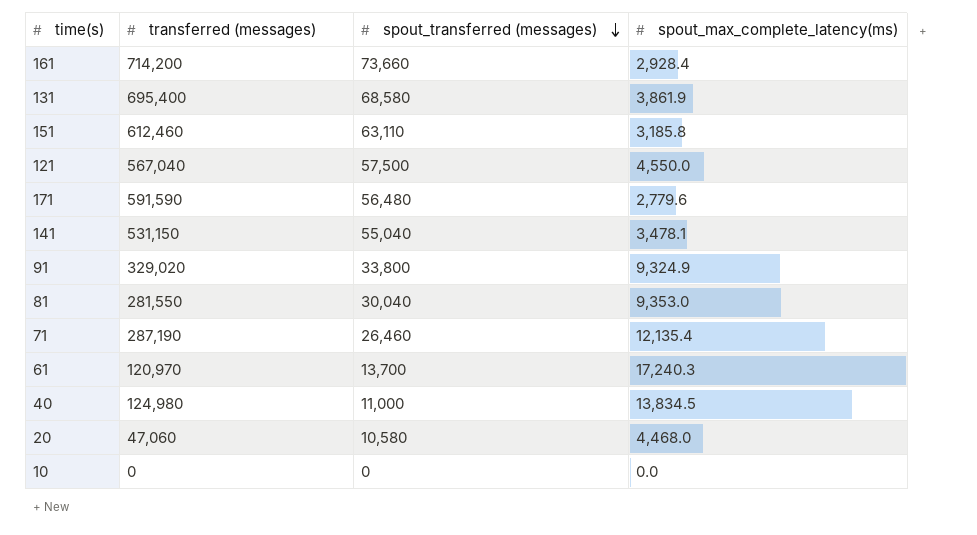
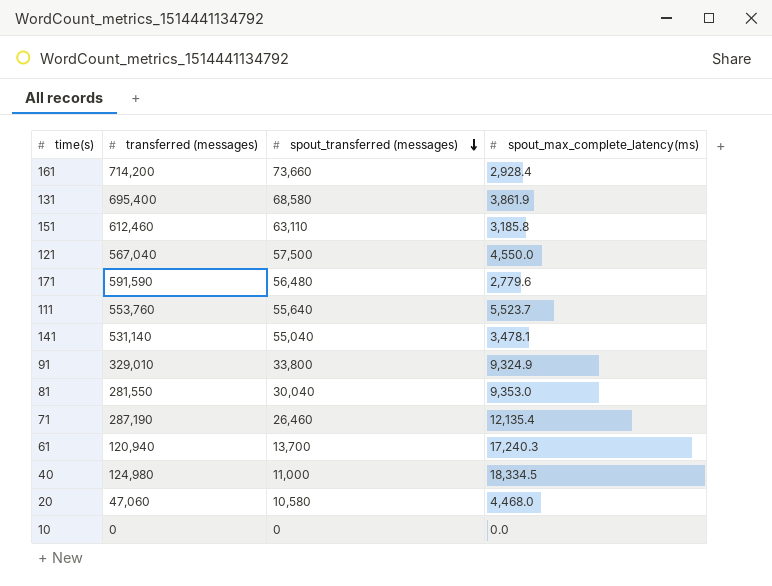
row 111: none -> 553,760 | 55,640 | 5,523.7
141 | transferred (messages): 531,150 -> 531,140
91 | transferred (messages): 329,020 -> 329,010
61 | transferred (messages): 120,970 -> 120,940
40 | spout_max_complete_latency(ms): 13,834.5 -> 18,334.5

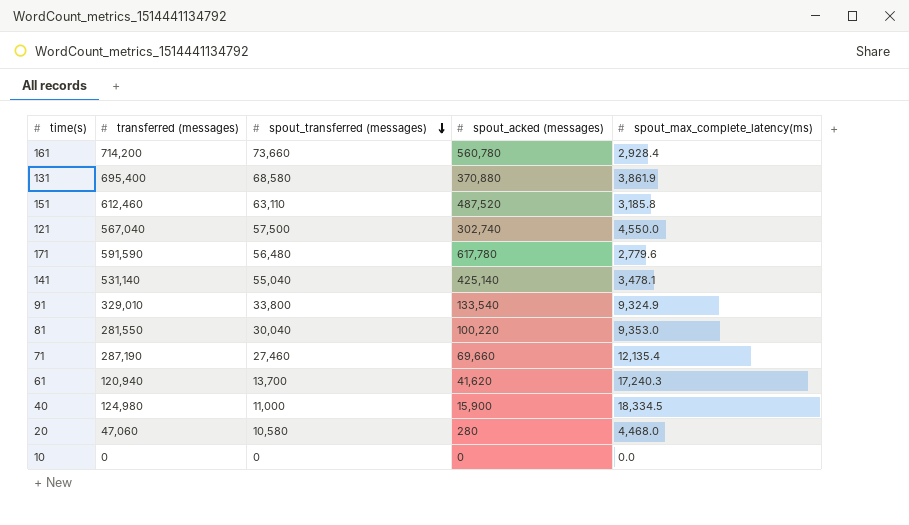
column spout_acked (messages) | position: none -> 4
row 111: 553,760 | 55,640 | 5,523.7 -> none
71 | spout_transferred (messages): 26,460 -> 27,460

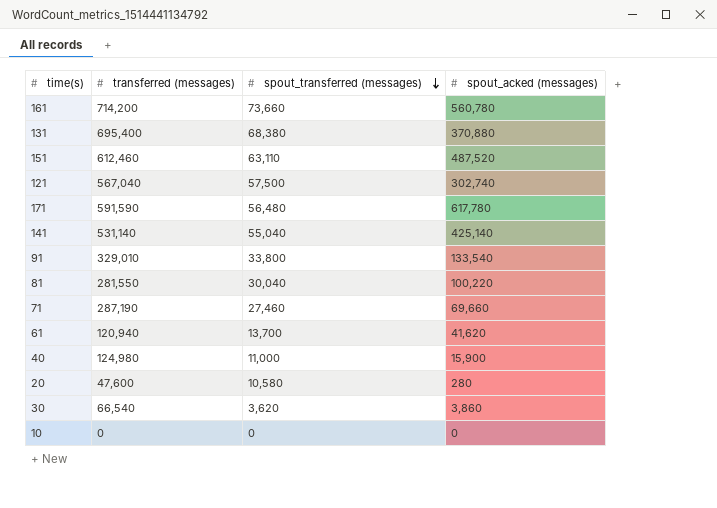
column spout_max_complete_latency(ms) | position: 5 -> none
131 | spout_transferred (messages): 68,580 -> 68,380
20 | transferred (messages): 47,060 -> 47,600
row 30: none -> 66,540 | 3,620 | 3,860

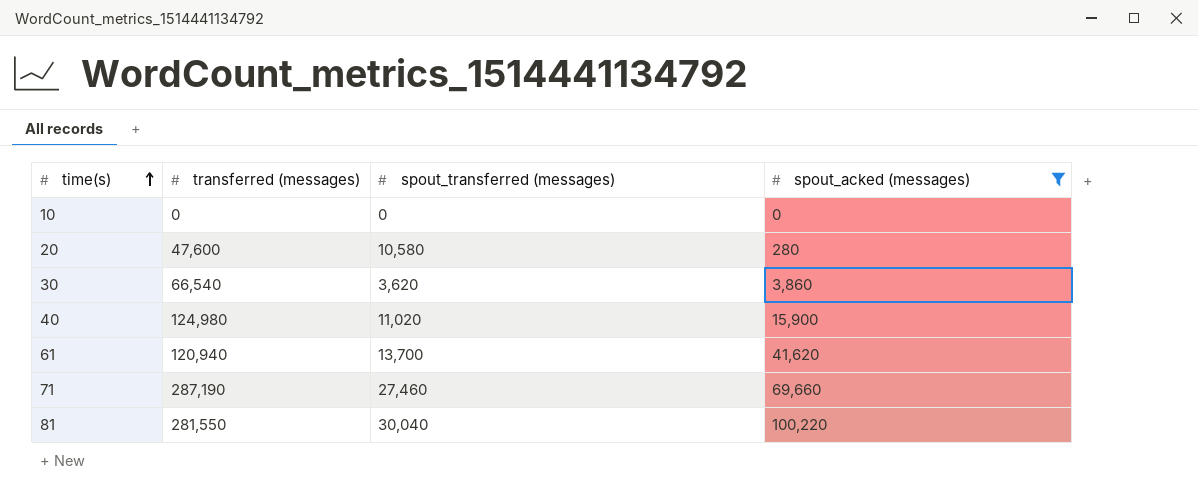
filter: none -> spout_acked (messages) <= 100,220
row order: spout_transferred (messages) descending -> time(s) ascending
40 | spout_transferred (messages): 11,000 -> 11,020

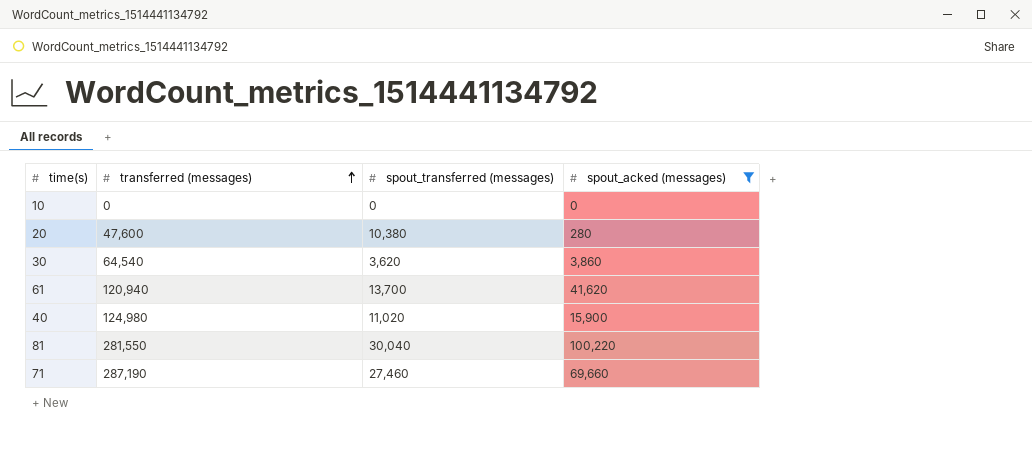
row order: time(s) ascending -> transferred (messages) ascending
20 | spout_transferred (messages): 10,580 -> 10,380
30 | transferred (messages): 66,540 -> 64,540

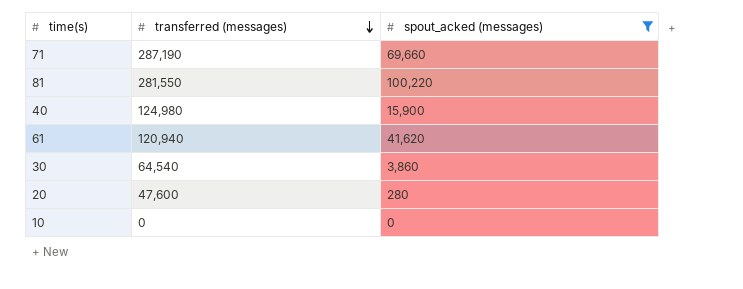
row order: transferred (messages) ascending -> transferred (messages) descending
column spout_transferred (messages) | position: 3 -> none

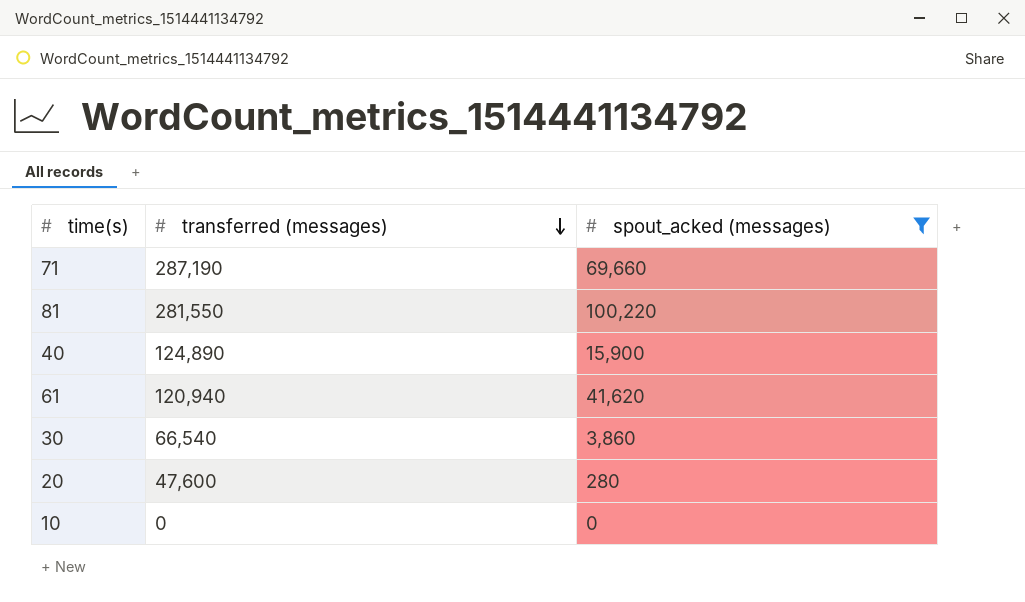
40 | transferred (messages): 124,980 -> 124,890
30 | transferred (messages): 64,540 -> 66,540

